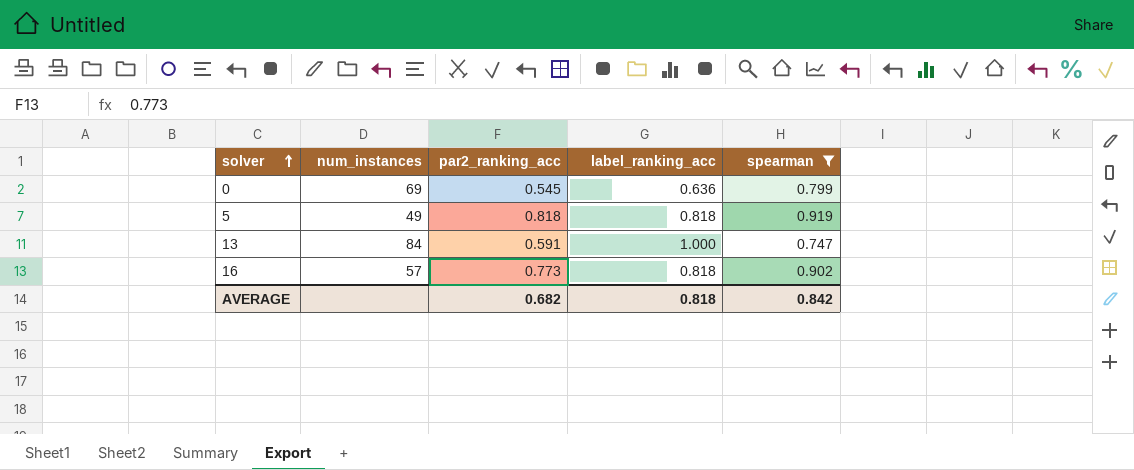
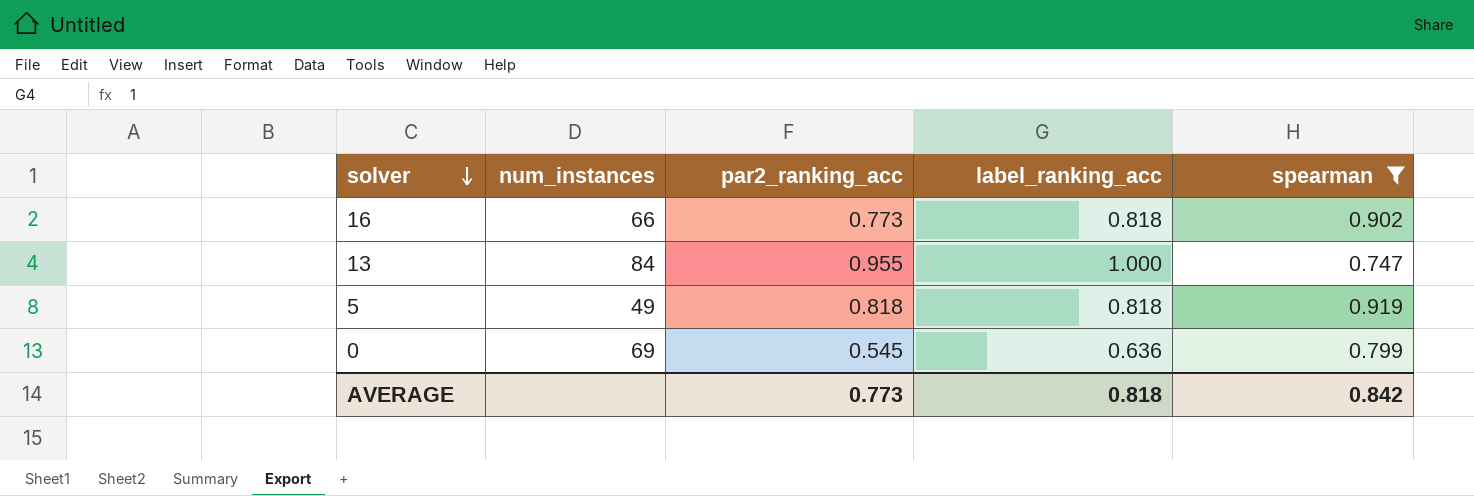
row order: solver ascending -> solver descending
16 | num_instances: 57 -> 66
13 | par2_ranking_acc: 0.591 -> 0.955
AVERAGE | par2_ranking_acc: 0.682 -> 0.773

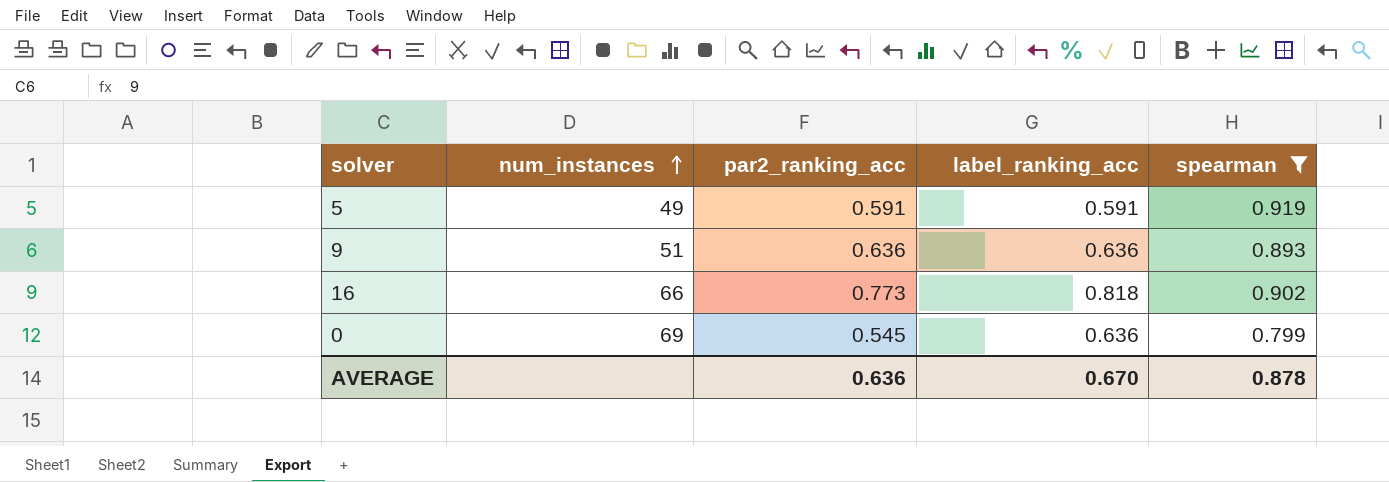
row order: solver descending -> num_instances ascending
row 13: 84 | 0.955 | 1.000 | 0.747 -> none
5 | par2_ranking_acc: 0.818 -> 0.591
5 | label_ranking_acc: 0.818 -> 0.591
row 9: none -> 51 | 0.636 | 0.636 | 0.893
AVERAGE | par2_ranking_acc: 0.773 -> 0.636
AVERAGE | label_ranking_acc: 0.818 -> 0.670
AVERAGE | spearman: 0.842 -> 0.878

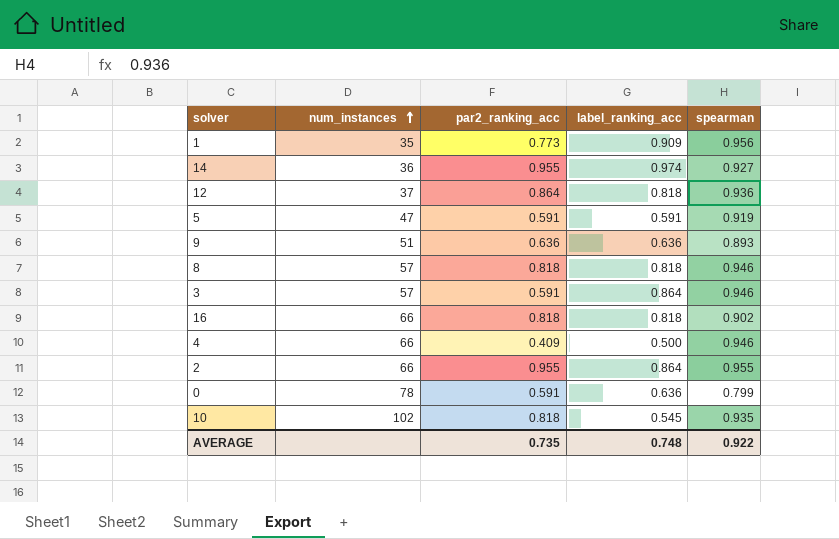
filter: spearman <= 0.919 -> none
5 | num_instances: 49 -> 47
16 | par2_ranking_acc: 0.773 -> 0.818
0 | num_instances: 69 -> 78
0 | par2_ranking_acc: 0.545 -> 0.591
AVERAGE | par2_ranking_acc: 0.636 -> 0.735
AVERAGE | label_ranking_acc: 0.670 -> 0.748
AVERAGE | spearman: 0.878 -> 0.922

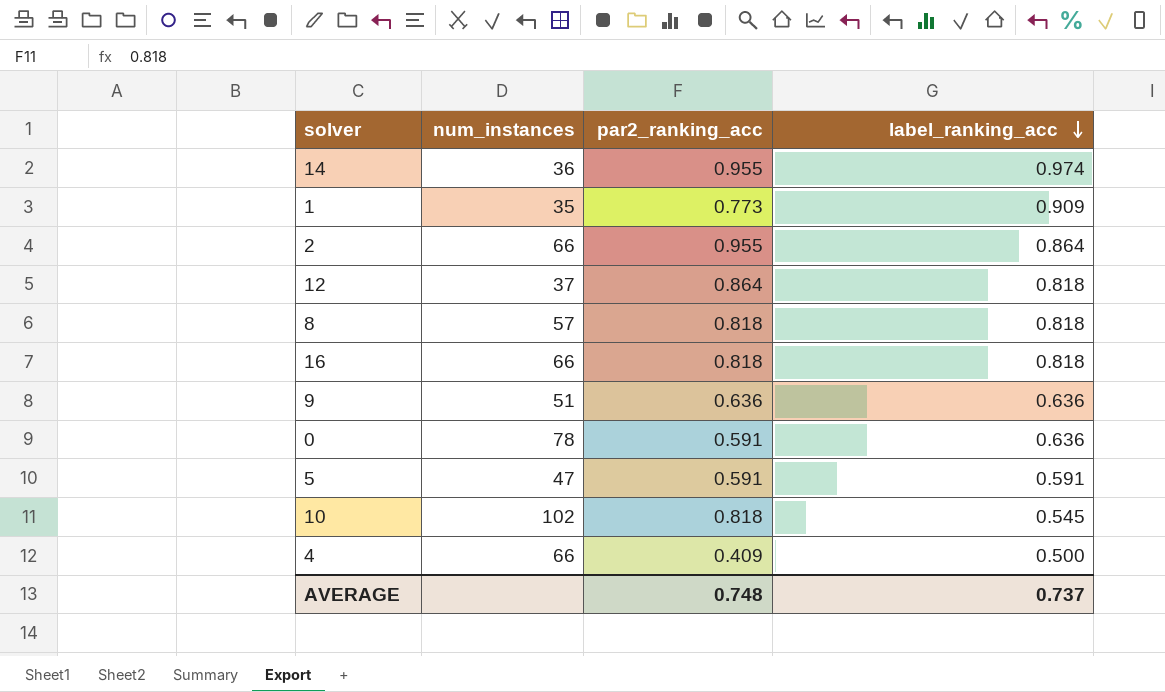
row order: num_instances ascending -> label_ranking_acc descending
column spearman | position: 5 -> none
row 3: 57 | 0.591 | 0.864 | 0.946 -> none
AVERAGE | par2_ranking_acc: 0.735 -> 0.748
AVERAGE | label_ranking_acc: 0.748 -> 0.737

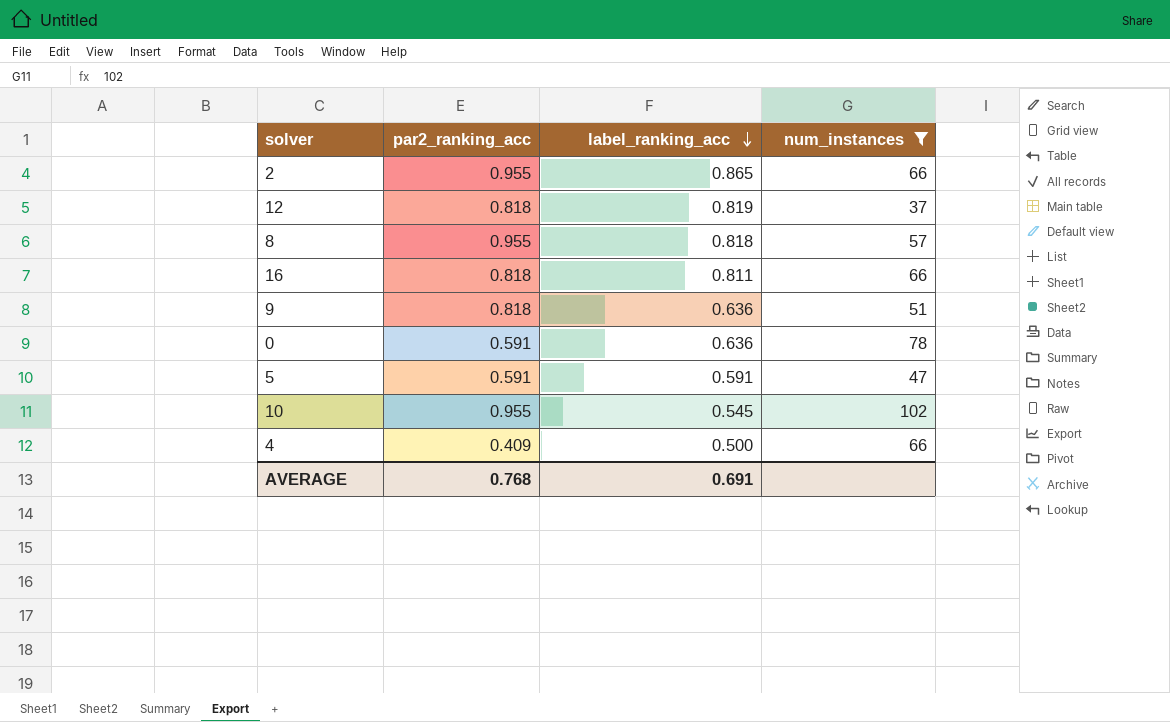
filter: none -> num_instances >= 37
column num_instances | position: 2 -> 4
2 | label_ranking_acc: 0.864 -> 0.865
12 | par2_ranking_acc: 0.864 -> 0.818
12 | label_ranking_acc: 0.818 -> 0.819
8 | par2_ranking_acc: 0.818 -> 0.955
16 | label_ranking_acc: 0.818 -> 0.811
9 | par2_ranking_acc: 0.636 -> 0.818
10 | par2_ranking_acc: 0.818 -> 0.955
AVERAGE | par2_ranking_acc: 0.748 -> 0.768
AVERAGE | label_ranking_acc: 0.737 -> 0.691

